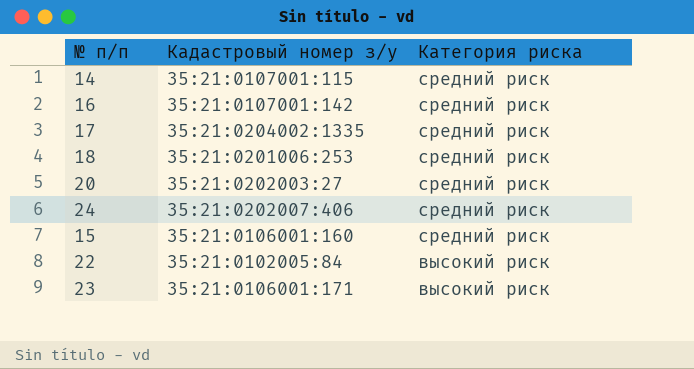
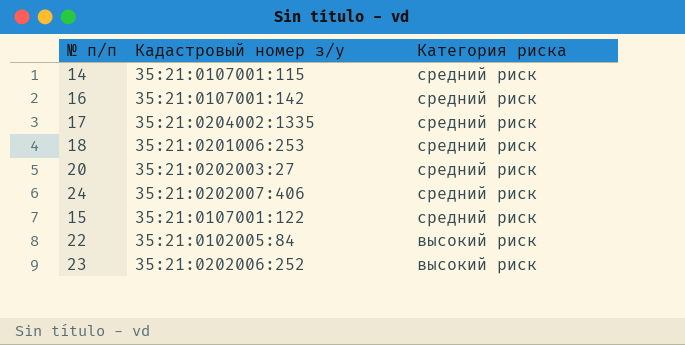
15 | Кадастровый номер з/у: 35:21:0106001:160 -> 35:21:0107001:122
23 | Кадастровый номер з/у: 35:21:0106001:171 -> 35:21:0202006:252

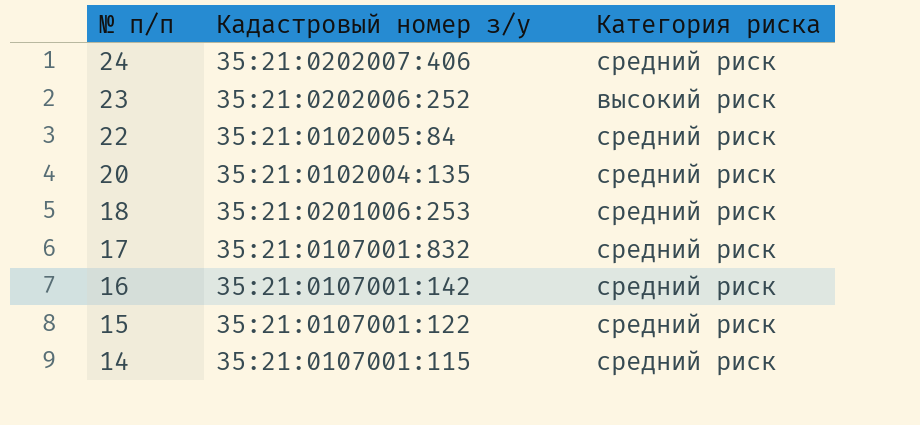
row order: Категория риска descending -> № п/п descending
22 | Категория риска: высокий риск -> средний риск
20 | Кадастровый номер з/у: 35:21:0202003:27 -> 35:21:0102004:135
17 | Кадастровый номер з/у: 35:21:0204002:1335 -> 35:21:0107001:832

